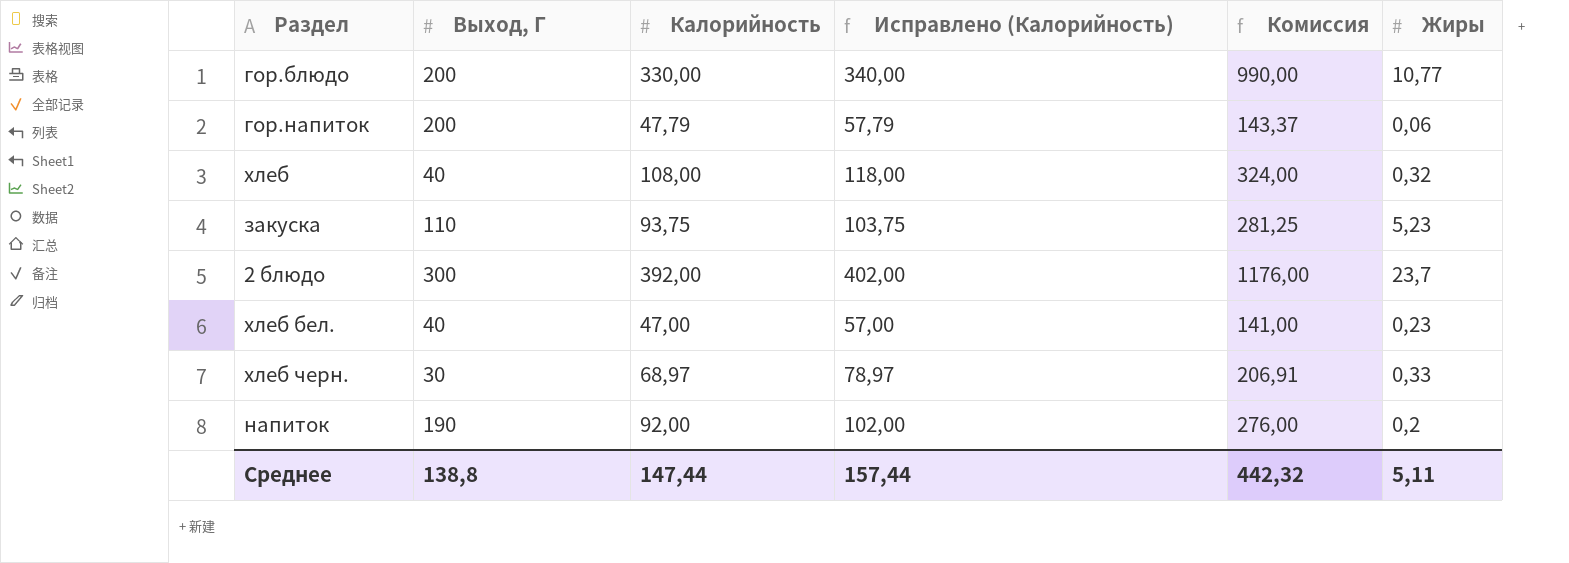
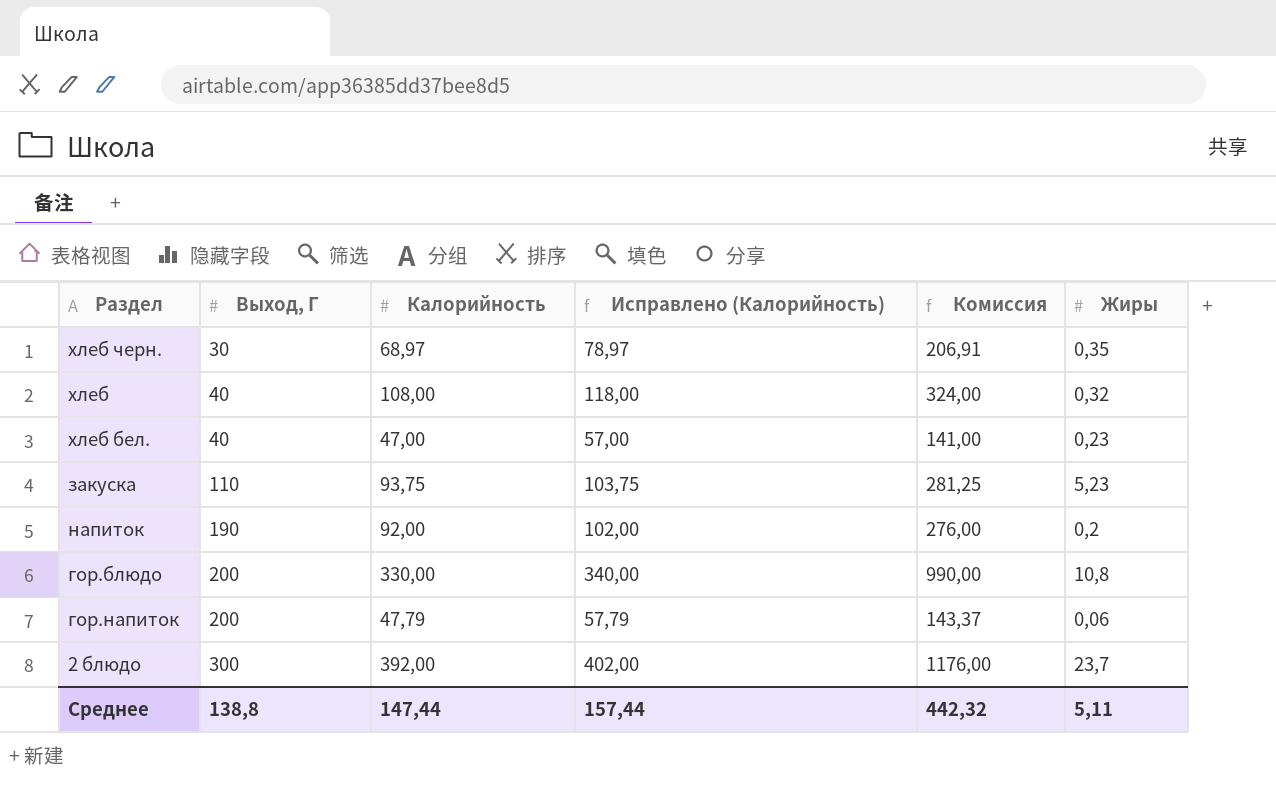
row order: none -> Выход, Г ascending
хлеб черн. | Жиры: 0,33 -> 0,35
гор.блюдо | Жиры: 10,77 -> 10,8

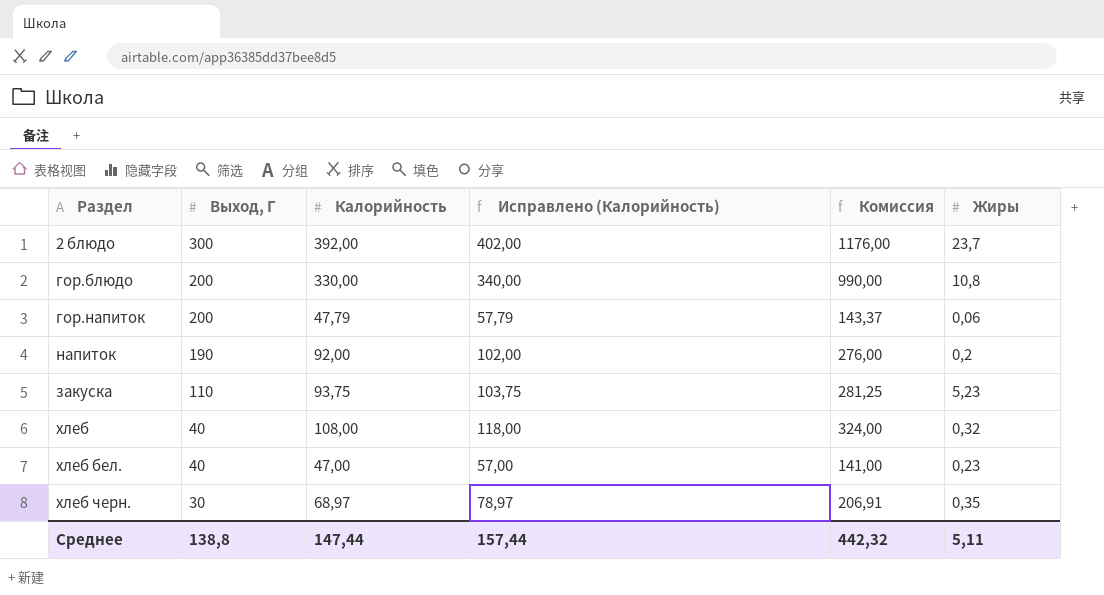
row order: Выход, Г ascending -> Выход, Г descending

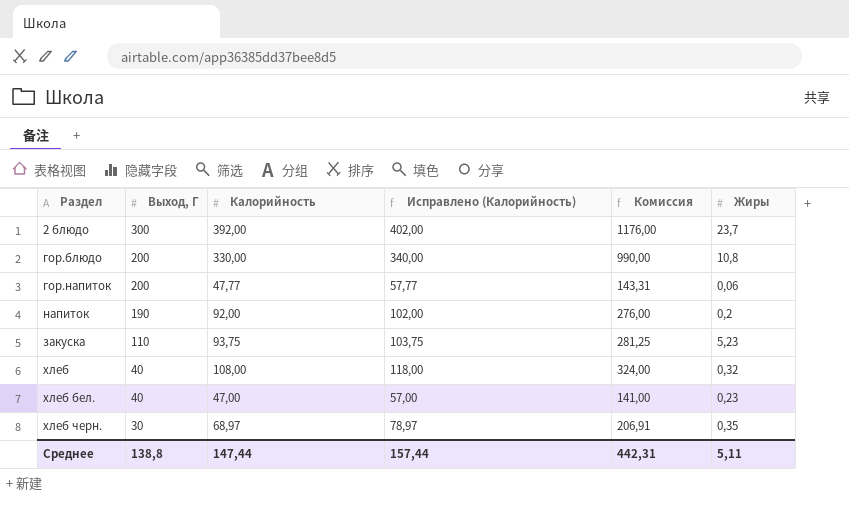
гор.напиток | Калорийность: 47,79 -> 47,77
гор.напиток | Исправлено (Калорийность): 57,79 -> 57,77
гор.напиток | Комиссия: 143,37 -> 143,31
Среднее | Комиссия: 442,32 -> 442,31

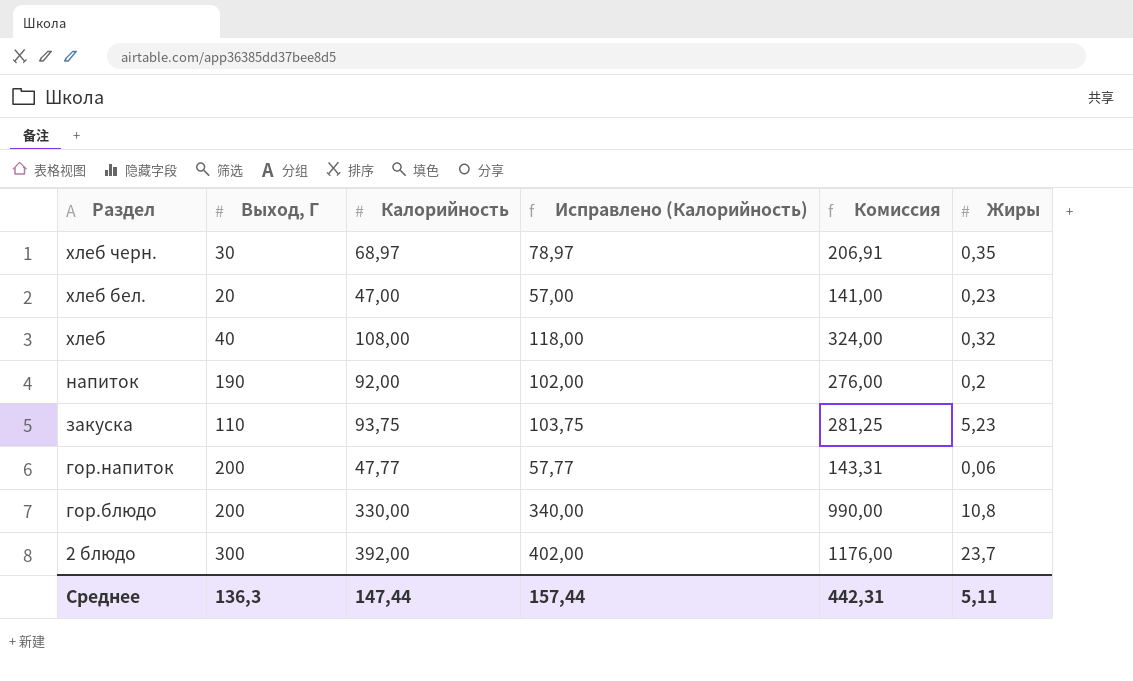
row order: Выход, Г descending -> Раздел descending
хлеб бел. | Выход, Г: 40 -> 20
Среднее | Выход, Г: 138,8 -> 136,3

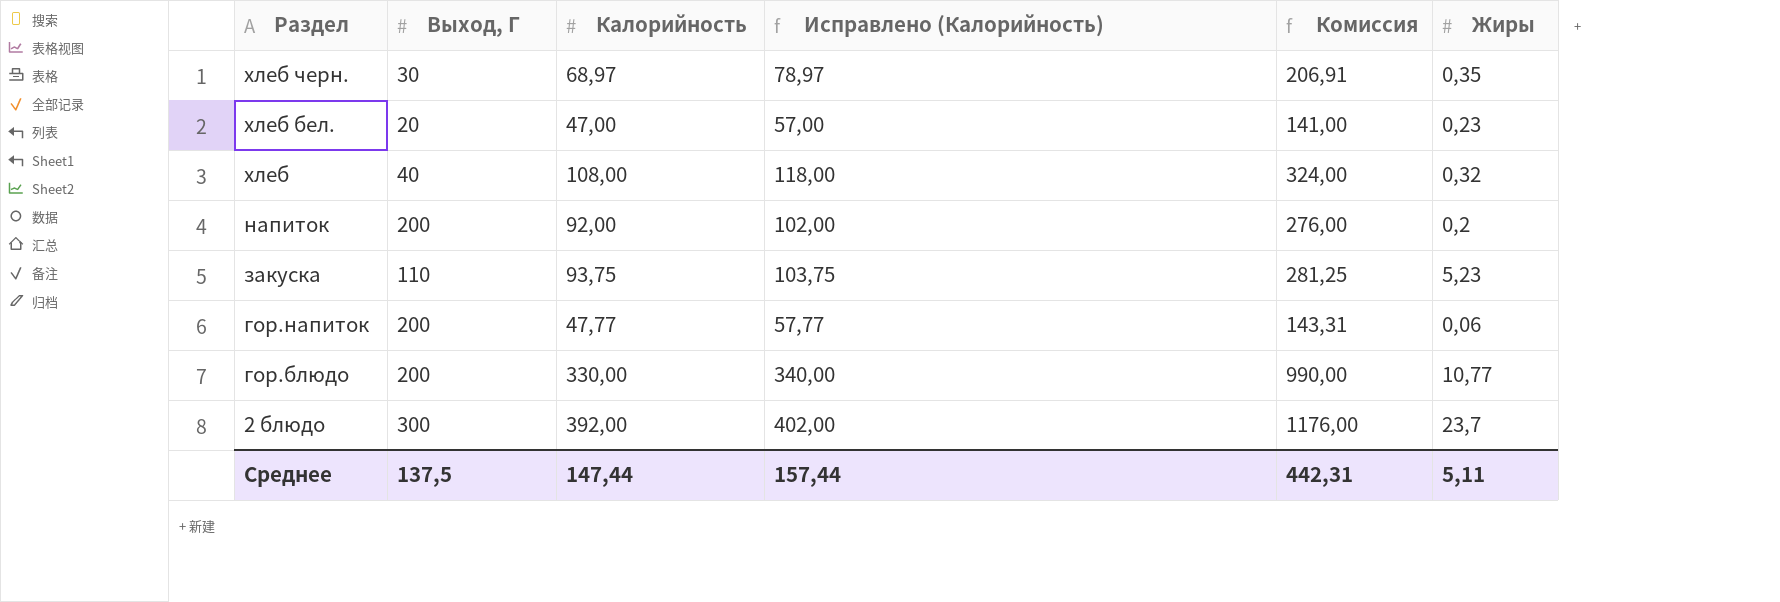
напиток | Выход, Г: 190 -> 200
гор.блюдо | Жиры: 10,8 -> 10,77
Среднее | Выход, Г: 136,3 -> 137,5

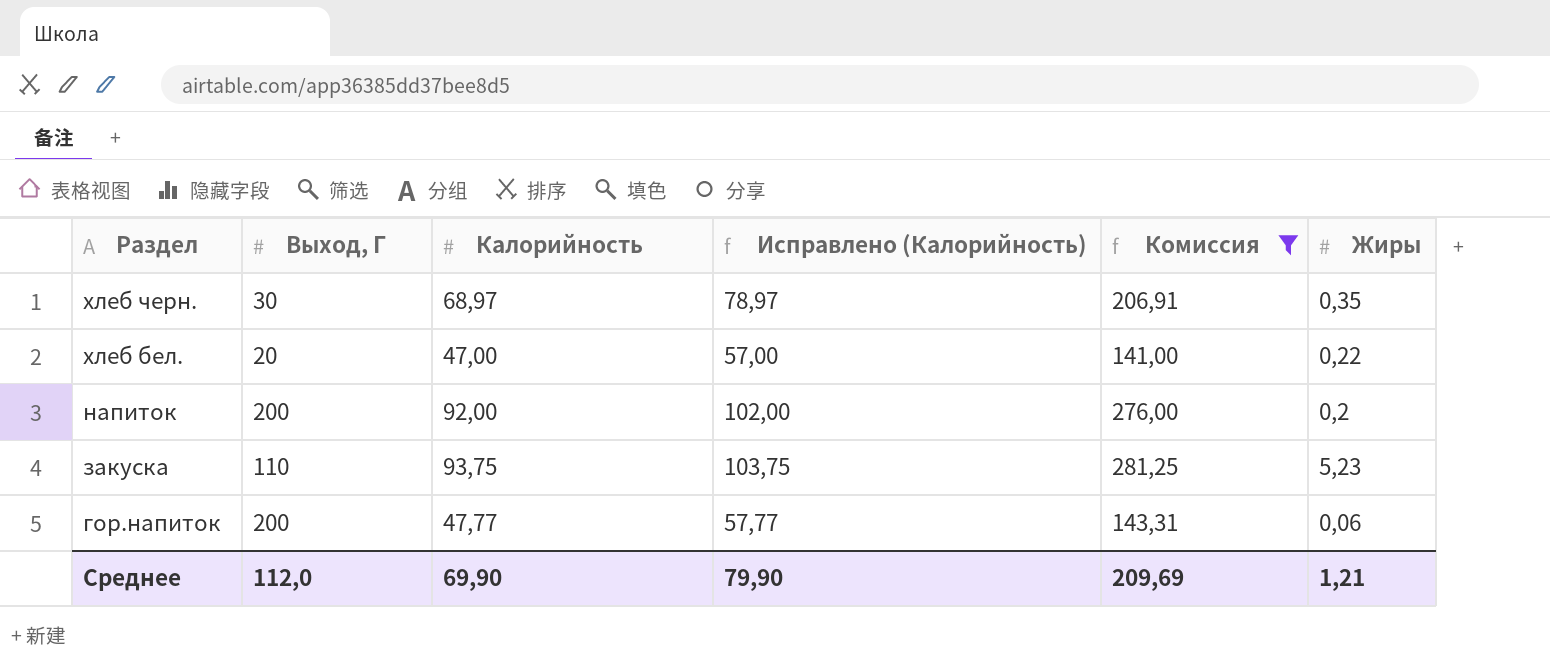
filter: none -> Комиссия <= 281,25
хлеб бел. | Жиры: 0,23 -> 0,22
Среднее | Выход, Г: 137,5 -> 112,0
Среднее | Калорийность: 147,44 -> 69,90
Среднее | Исправлено (Калорийность): 157,44 -> 79,90
Среднее | Комиссия: 442,31 -> 209,69
Среднее | Жиры: 5,11 -> 1,21

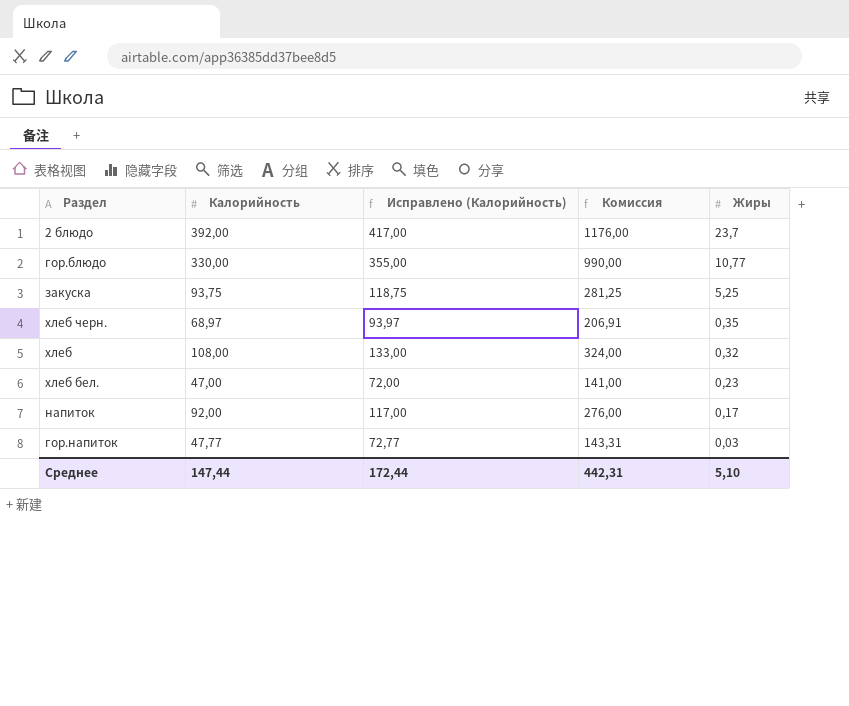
filter: Комиссия <= 281,25 -> none
row order: Раздел descending -> Жиры descending
column Выход, Г | position: 2 -> none
column Исправлено (Калорийность) | formula: [Калорийность] + 10 -> [Калорийность] + 25
закуска | Жиры: 5,23 -> 5,25
хлеб бел. | Жиры: 0,22 -> 0,23
напиток | Жиры: 0,2 -> 0,17
гор.напиток | Жиры: 0,06 -> 0,03
Среднее | Калорийность: 69,90 -> 147,44
Среднее | Исправлено (Калорийность): 79,90 -> 172,44
Среднее | Комиссия: 209,69 -> 442,31
Среднее | Жиры: 1,21 -> 5,10

